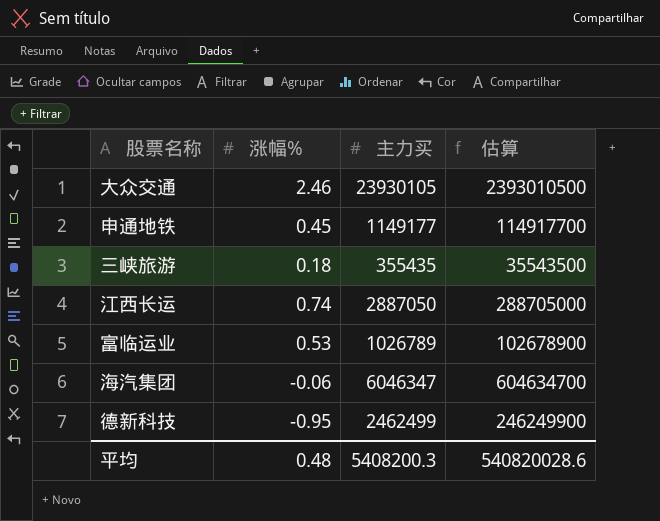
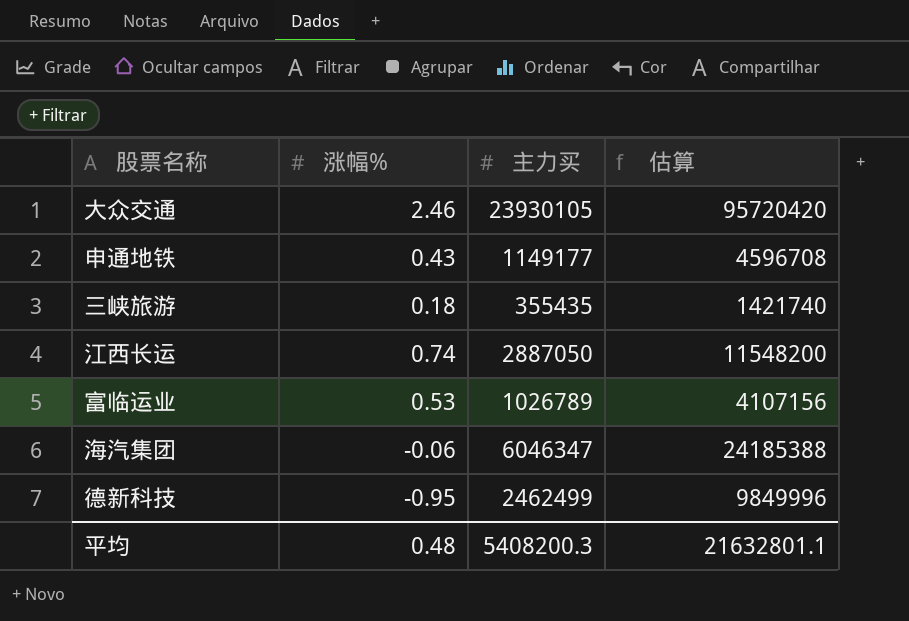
column 估算 | formula: [主力买] * 100 -> [主力买] * 4
申通地铁 | 涨幅%: 0.45 -> 0.43
平均 | 估算: 540820028.6 -> 21632801.1

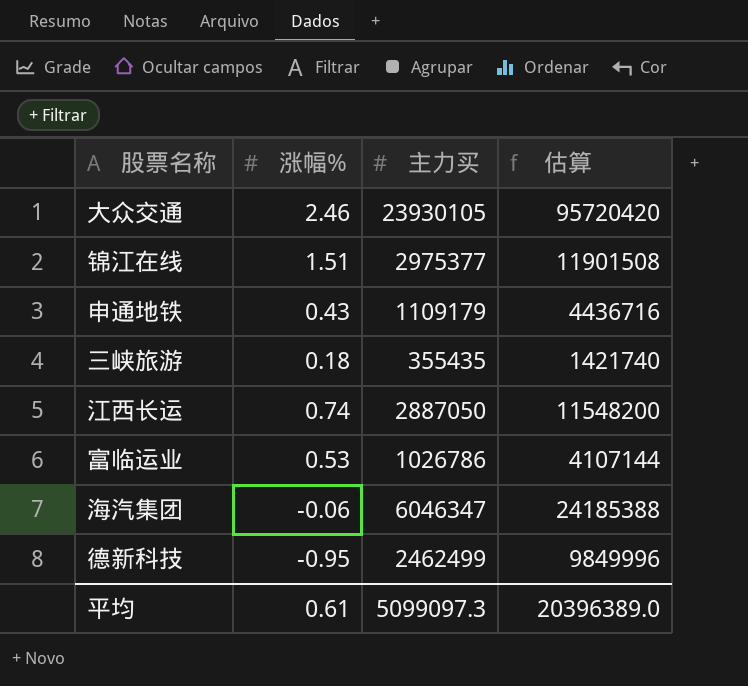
row 锦江在线: none -> 1.51 | 2975377 | 11901508
申通地铁 | 主力买: 1149177 -> 1109179
申通地铁 | 估算: 4596708 -> 4436716
富临运业 | 主力买: 1026789 -> 1026786
富临运业 | 估算: 4107156 -> 4107144
平均 | 涨幅%: 0.48 -> 0.61
平均 | 主力买: 5408200.3 -> 5099097.3
平均 | 估算: 21632801.1 -> 20396389.0

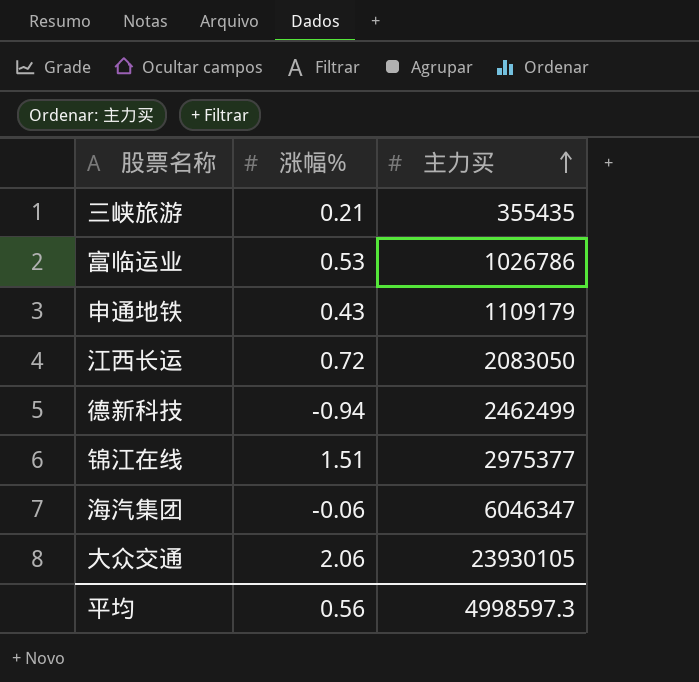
row order: none -> 主力买 ascending
column 估算 | formula: [主力买] * 4 -> none
三峡旅游 | 涨幅%: 0.18 -> 0.21
江西长运 | 涨幅%: 0.74 -> 0.72
江西长运 | 主力买: 2887050 -> 2083050
德新科技 | 涨幅%: -0.95 -> -0.94
大众交通 | 涨幅%: 2.46 -> 2.06
平均 | 涨幅%: 0.61 -> 0.56
平均 | 主力买: 5099097.3 -> 4998597.3

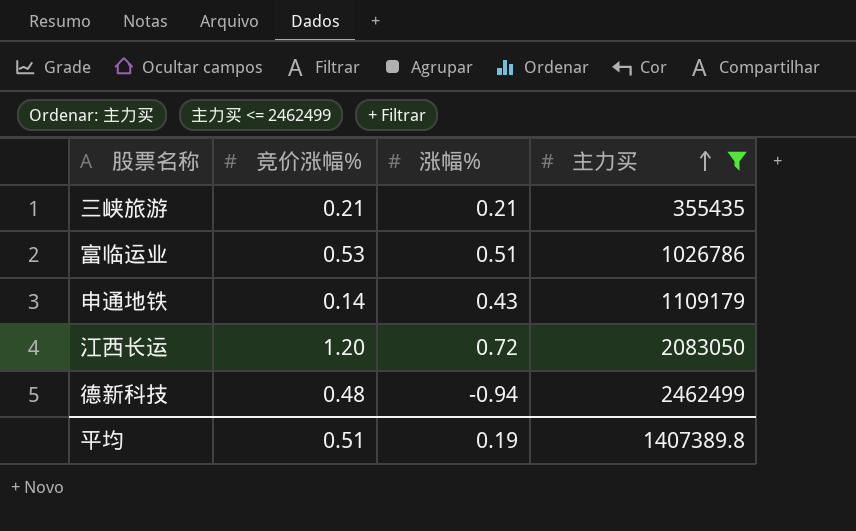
filter: none -> 主力买 <= 2462499
column 竞价涨幅% | position: none -> 2
富临运业 | 涨幅%: 0.53 -> 0.51
平均 | 涨幅%: 0.56 -> 0.19
平均 | 主力买: 4998597.3 -> 1407389.8

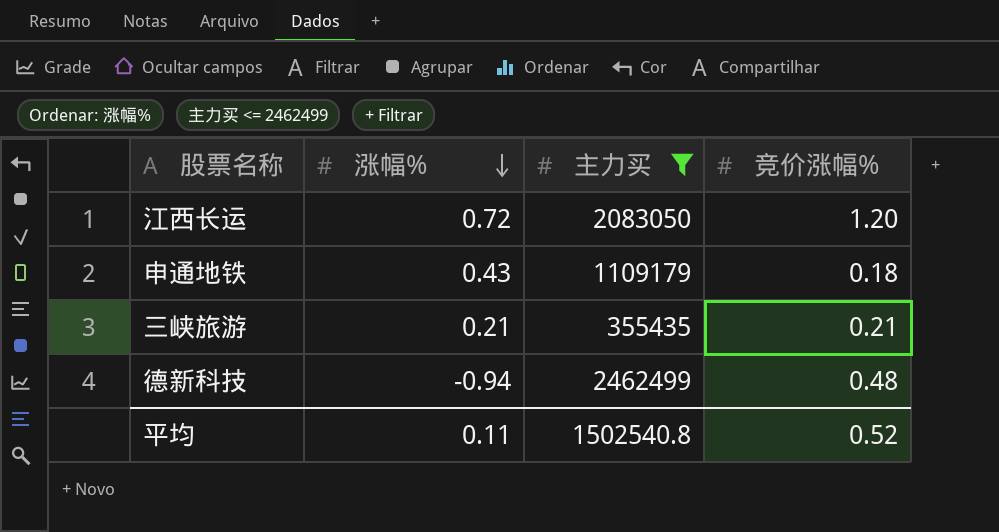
row order: 主力买 ascending -> 涨幅% descending
column 竞价涨幅% | position: 2 -> 4
row 富临运业: 0.53 | 0.51 | 1026786 -> none
申通地铁 | 竞价涨幅%: 0.14 -> 0.18
平均 | 涨幅%: 0.19 -> 0.11
平均 | 主力买: 1407389.8 -> 1502540.8
平均 | 竞价涨幅%: 0.51 -> 0.52

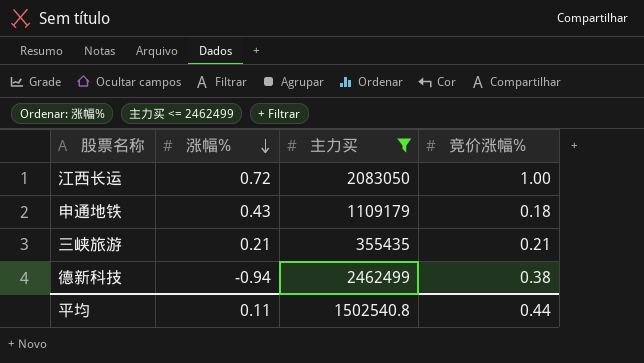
江西长运 | 竞价涨幅%: 1.20 -> 1.00
德新科技 | 竞价涨幅%: 0.48 -> 0.38
平均 | 竞价涨幅%: 0.52 -> 0.44

